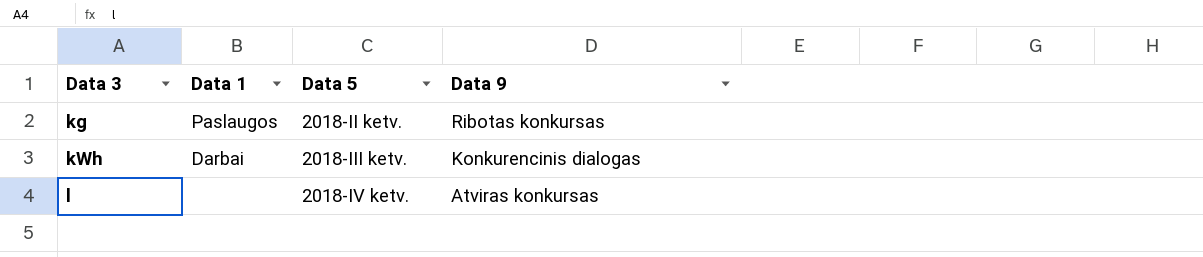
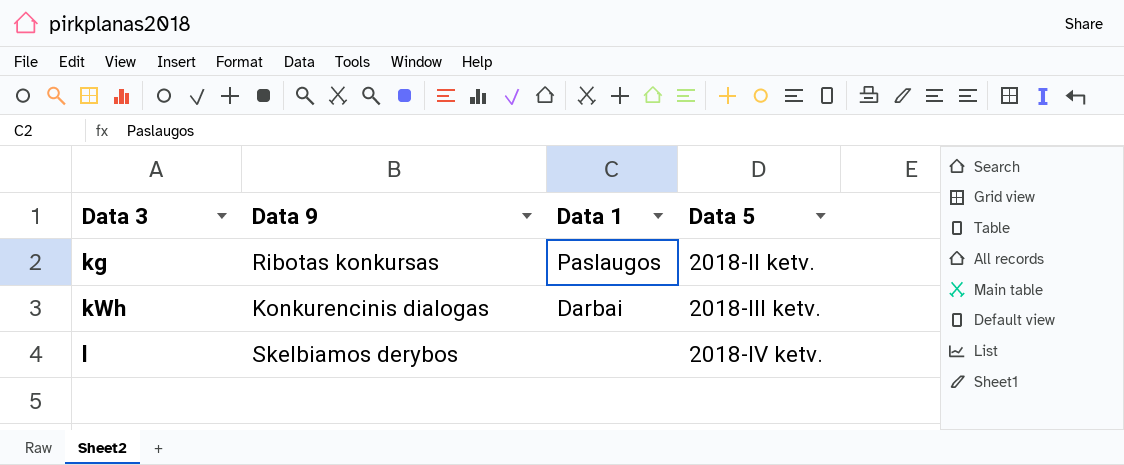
column Data 9 | position: 4 -> 2
l | Data 9: Atviras konkursas -> Skelbiamos derybos

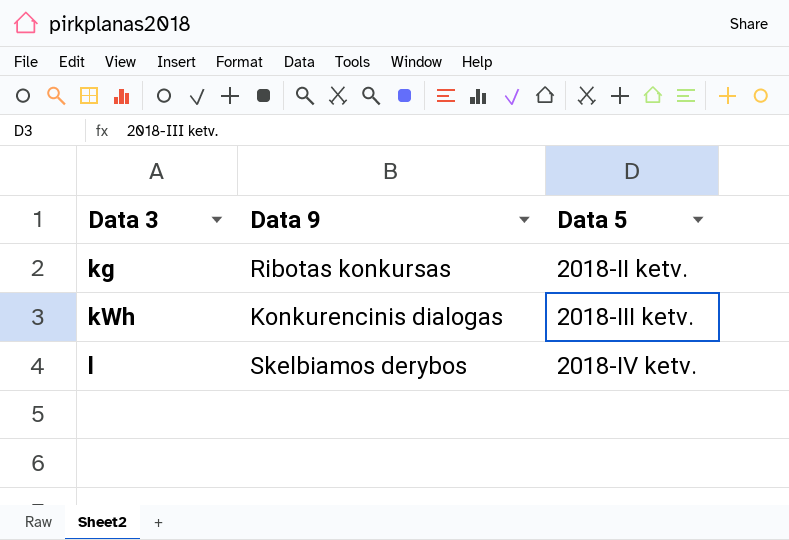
column Data 1 | position: 3 -> none

